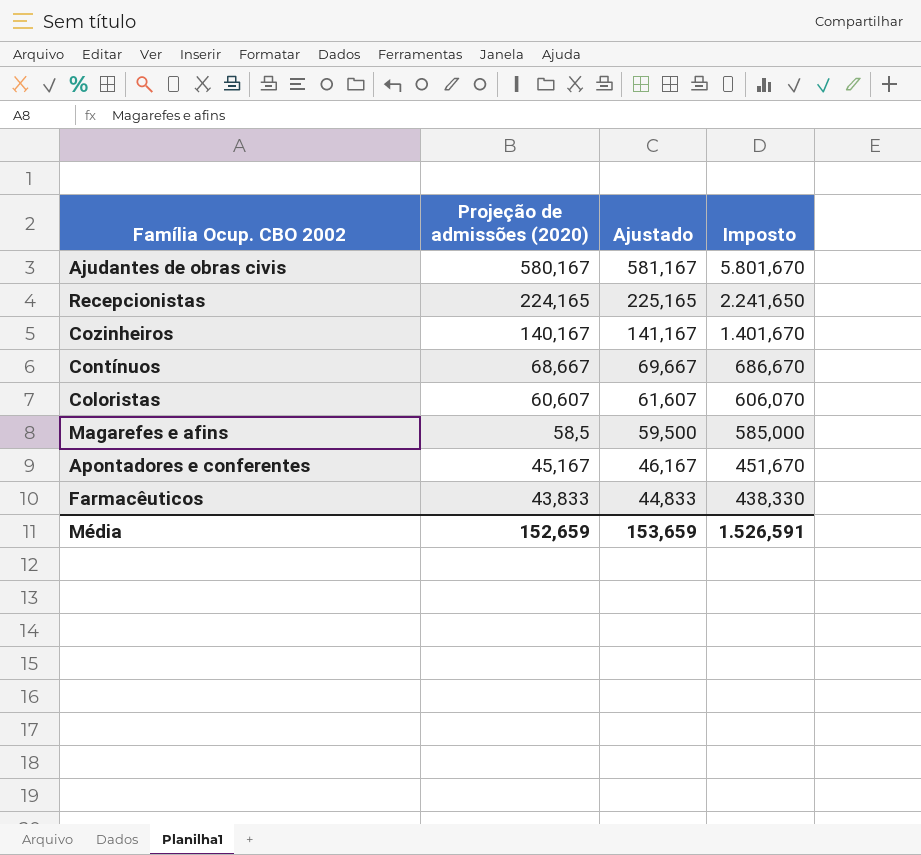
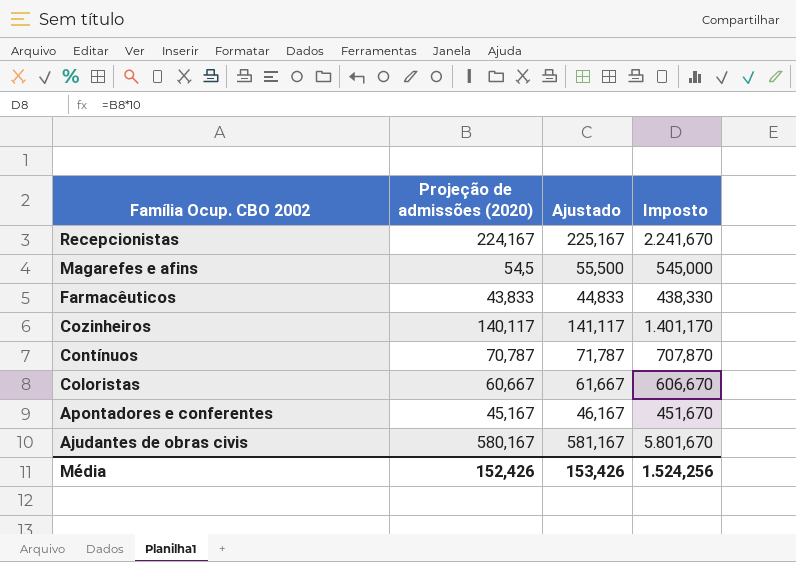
row order: Projeção de admissões (2020) descending -> Família Ocup. CBO 2002 descending
Recepcionistas | Projeção de admissões (2020): 224,165 -> 224,167
Recepcionistas | Ajustado: 225,165 -> 225,167
Recepcionistas | Imposto: 2.241,650 -> 2.241,670
Magarefes e afins | Projeção de admissões (2020): 58,5 -> 54,5
Magarefes e afins | Ajustado: 59,500 -> 55,500
Magarefes e afins | Imposto: 585,000 -> 545,000
Cozinheiros | Projeção de admissões (2020): 140,167 -> 140,117
Cozinheiros | Ajustado: 141,167 -> 141,117
Cozinheiros | Imposto: 1.401,670 -> 1.401,170
Contínuos | Projeção de admissões (2020): 68,667 -> 70,787
Contínuos | Ajustado: 69,667 -> 71,787
Contínuos | Imposto: 686,670 -> 707,870
Coloristas | Projeção de admissões (2020): 60,607 -> 60,667
Coloristas | Ajustado: 61,607 -> 61,667
Coloristas | Imposto: 606,070 -> 606,670
Média | Projeção de admissões (2020): 152,659 -> 152,426
Média | Ajustado: 153,659 -> 153,426
Média | Imposto: 1.526,591 -> 1.524,256

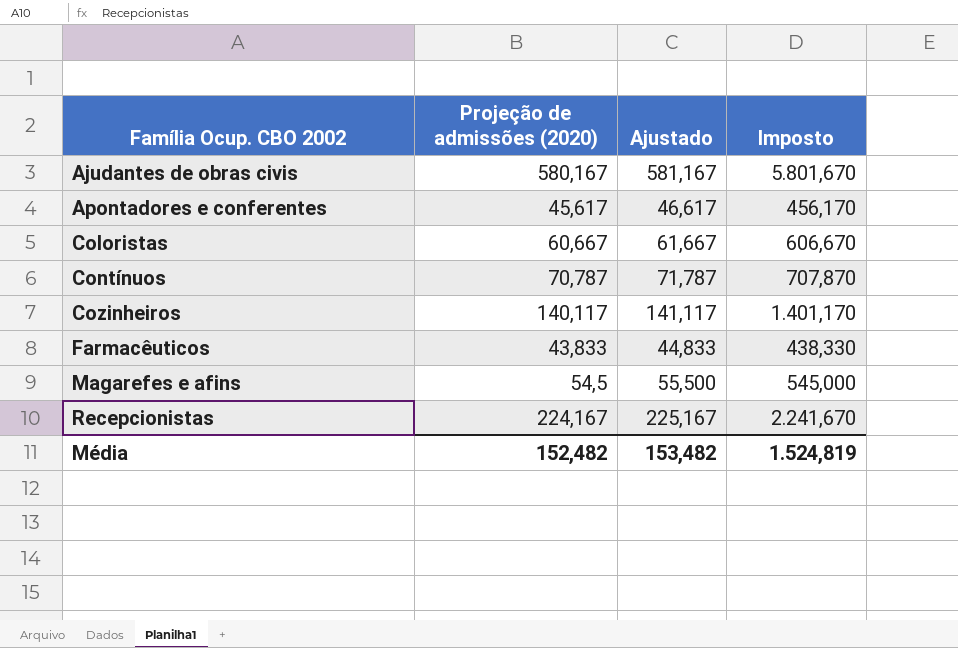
row order: Família Ocup. CBO 2002 descending -> Família Ocup. CBO 2002 ascending
Apontadores e conferentes | Projeção de admissões (2020): 45,167 -> 45,617
Apontadores e conferentes | Ajustado: 46,167 -> 46,617
Apontadores e conferentes | Imposto: 451,670 -> 456,170
Média | Projeção de admissões (2020): 152,426 -> 152,482
Média | Ajustado: 153,426 -> 153,482
Média | Imposto: 1.524,256 -> 1.524,819

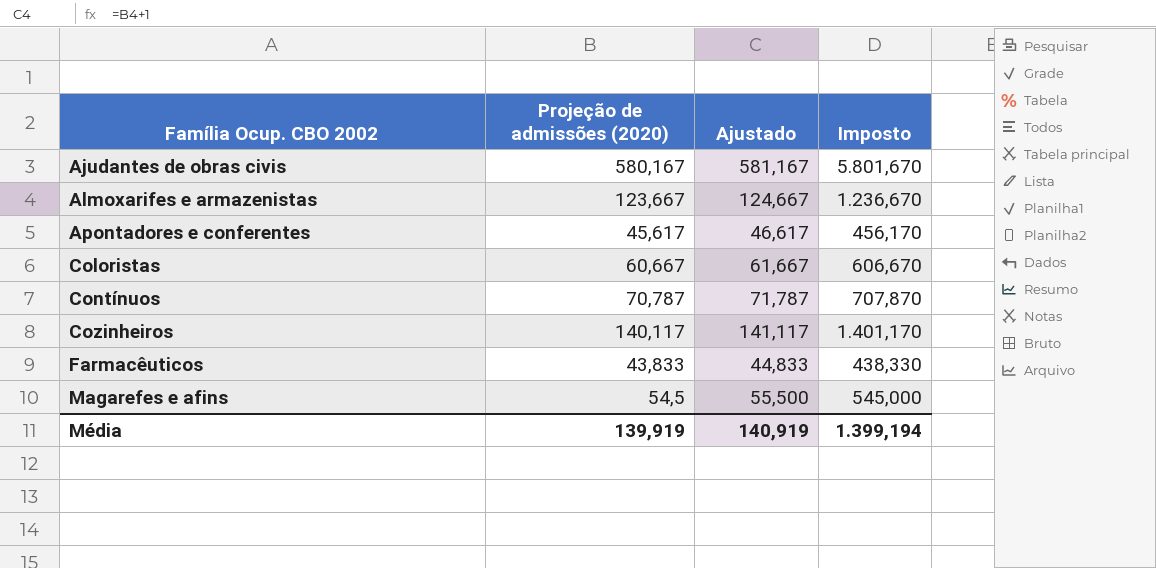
row Recepcionistas: 224,167 | 225,167 | 2.241,670 -> none
row Almoxarifes e armazenistas: none -> 123,667 | 124,667 | 1.236,670
Média | Projeção de admissões (2020): 152,482 -> 139,919
Média | Ajustado: 153,482 -> 140,919
Média | Imposto: 1.524,819 -> 1.399,194

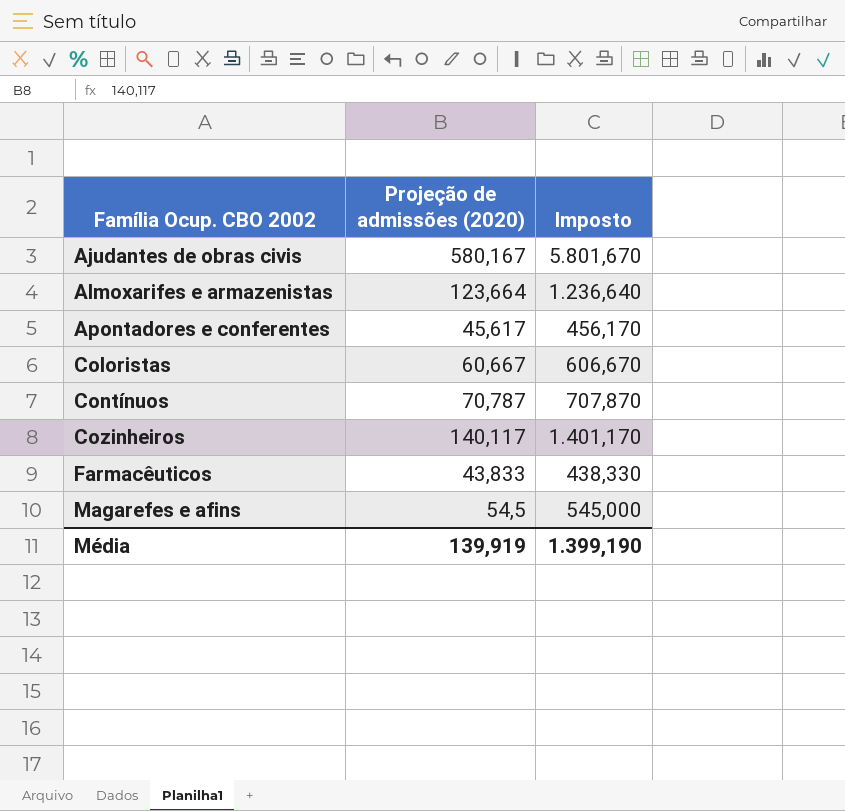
column Ajustado | formula: [Projeção de admissões (2020)] + 1 -> none
Almoxarifes e armazenistas | Projeção de admissões (2020): 123,667 -> 123,664
Almoxarifes e armazenistas | Imposto: 1.236,670 -> 1.236,640
Média | Imposto: 1.399,194 -> 1.399,190

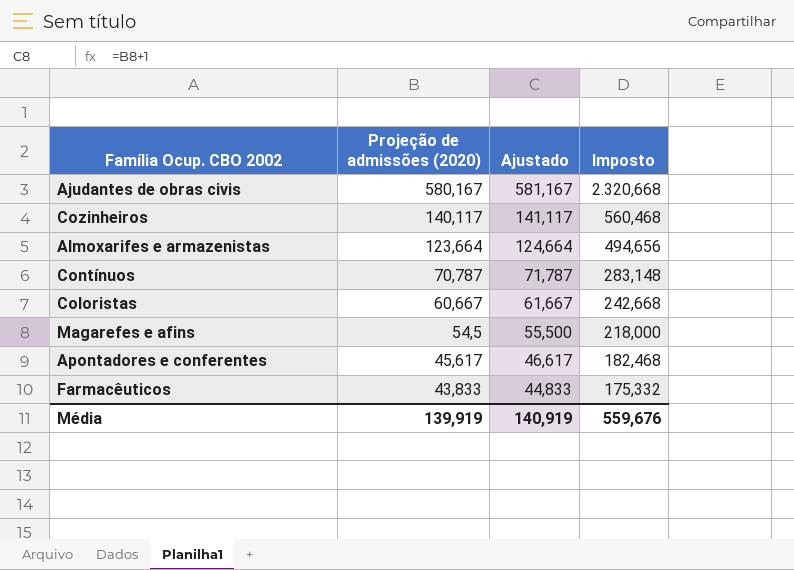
row order: Família Ocup. CBO 2002 ascending -> Projeção de admissões (2020) descending
column Ajustado | formula: none -> [Projeção de admissões (2020)] + 1
column Imposto | formula: [Projeção de admissões (2020)] * 10 -> [Projeção de admissões (2020)] * 4
Média | Imposto: 1.399,190 -> 559,676

